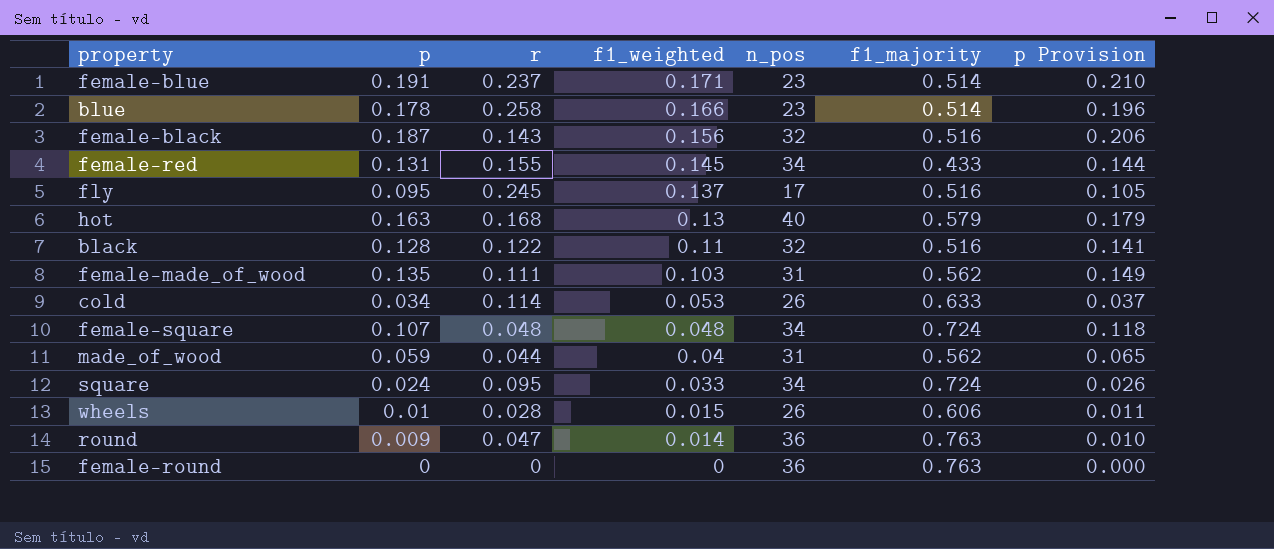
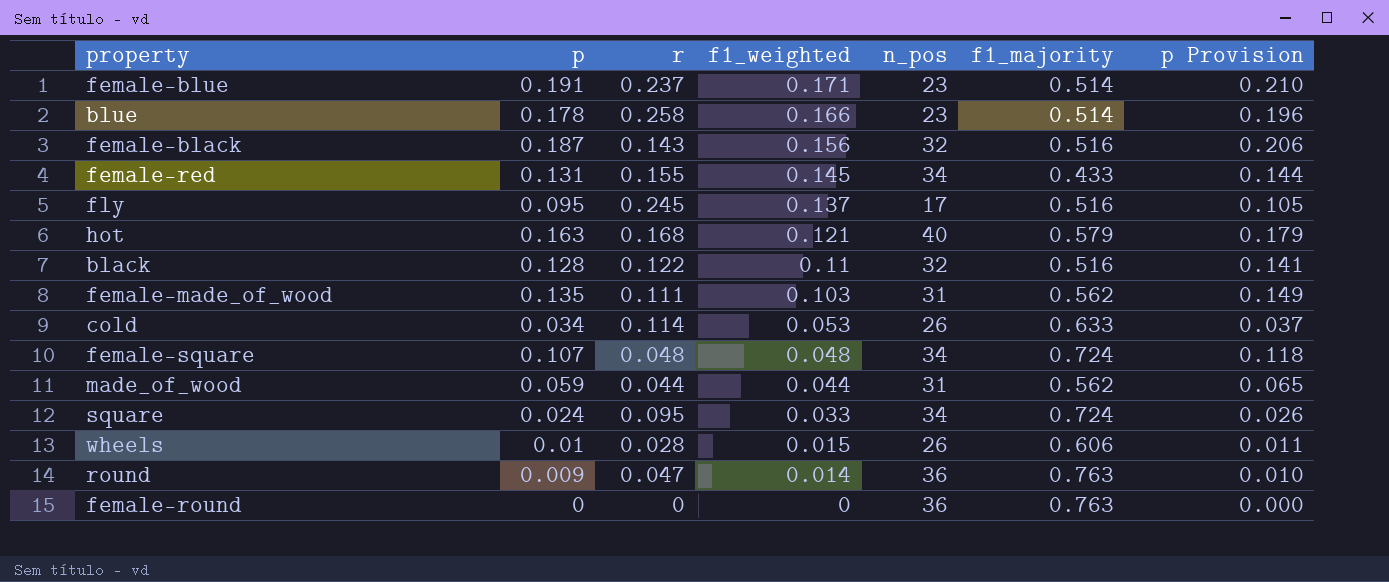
hot | f1_weighted: 0.13 -> 0.121
made_of_wood | f1_weighted: 0.04 -> 0.044

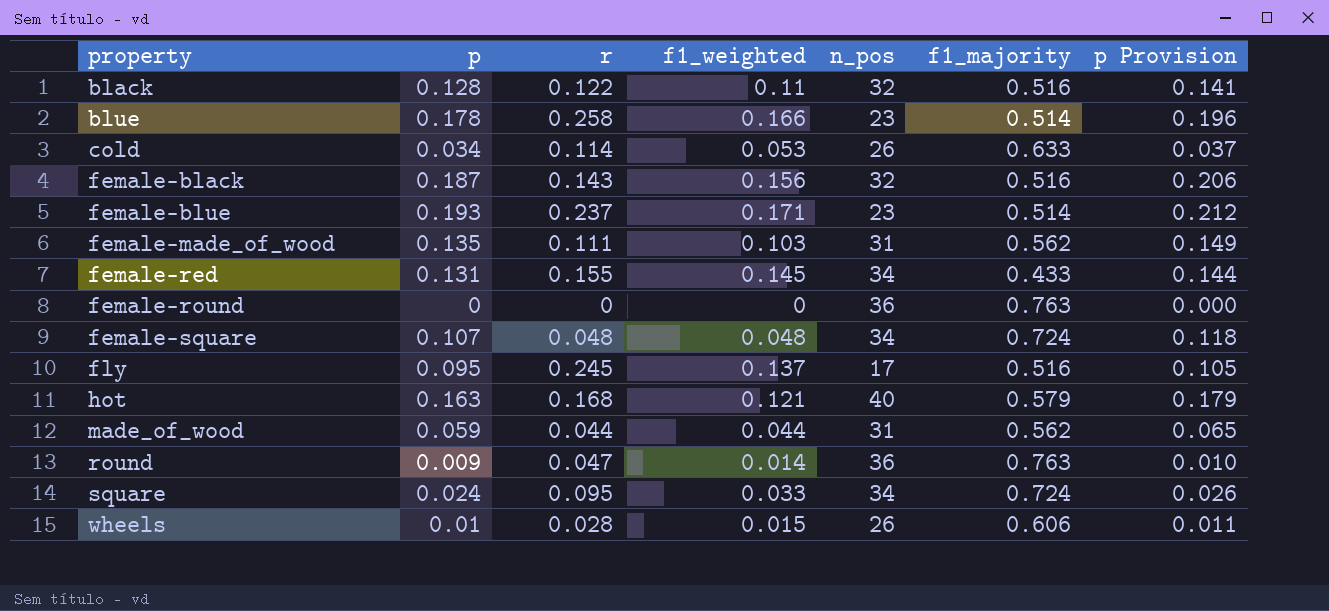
row order: f1_weighted descending -> property ascending
female-blue | p: 0.191 -> 0.193
female-blue | p Provision: 0.210 -> 0.212

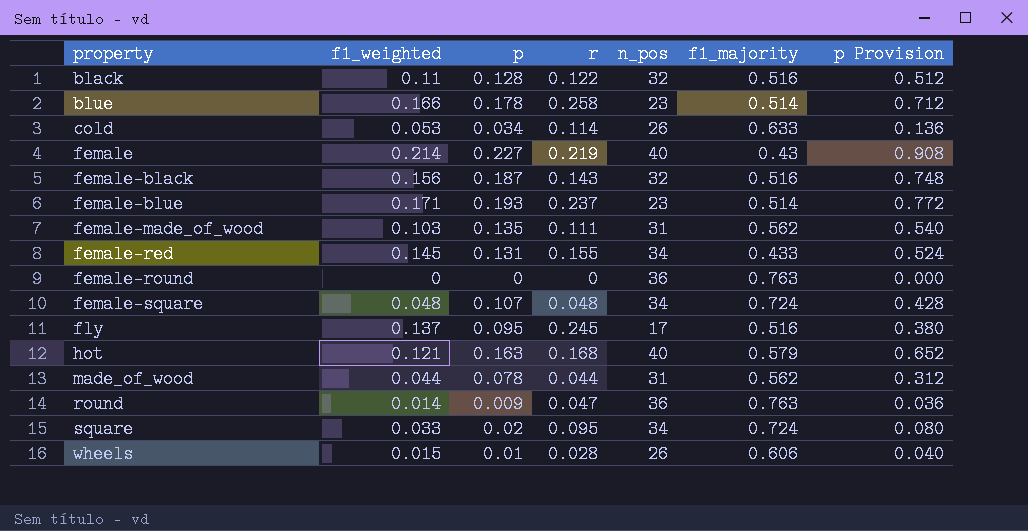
column f1_weighted | position: 4 -> 2
column p Provision | formula: [p] * 1.1 -> [p] * 4
row female: none -> 0.214 | 0.227 | 0.219 | 40 | 0.43 | 0.908
made_of_wood | p: 0.059 -> 0.078
square | p: 0.024 -> 0.02

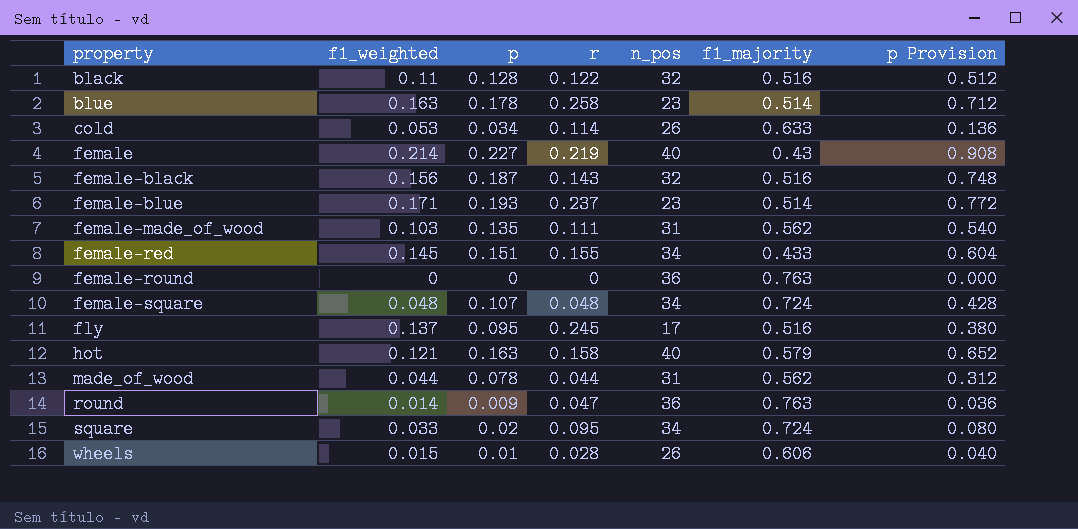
blue | f1_weighted: 0.166 -> 0.163
female-red | p: 0.131 -> 0.151
female-red | p Provision: 0.524 -> 0.604
hot | r: 0.168 -> 0.158

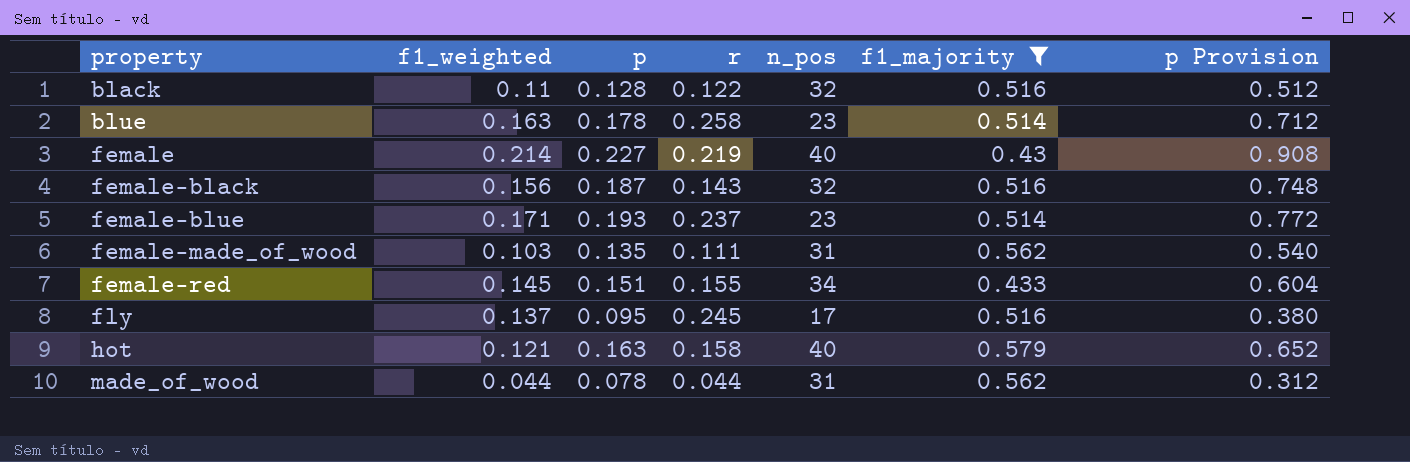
filter: none -> f1_majority <= 0.579

